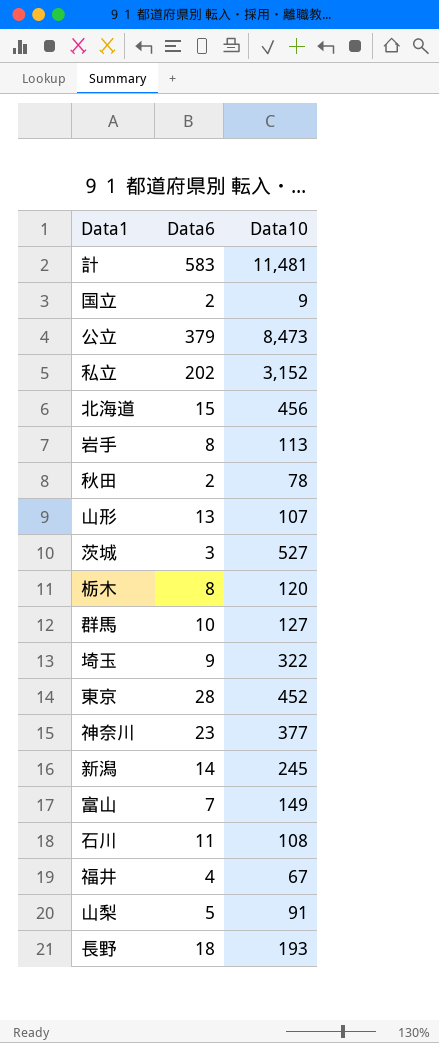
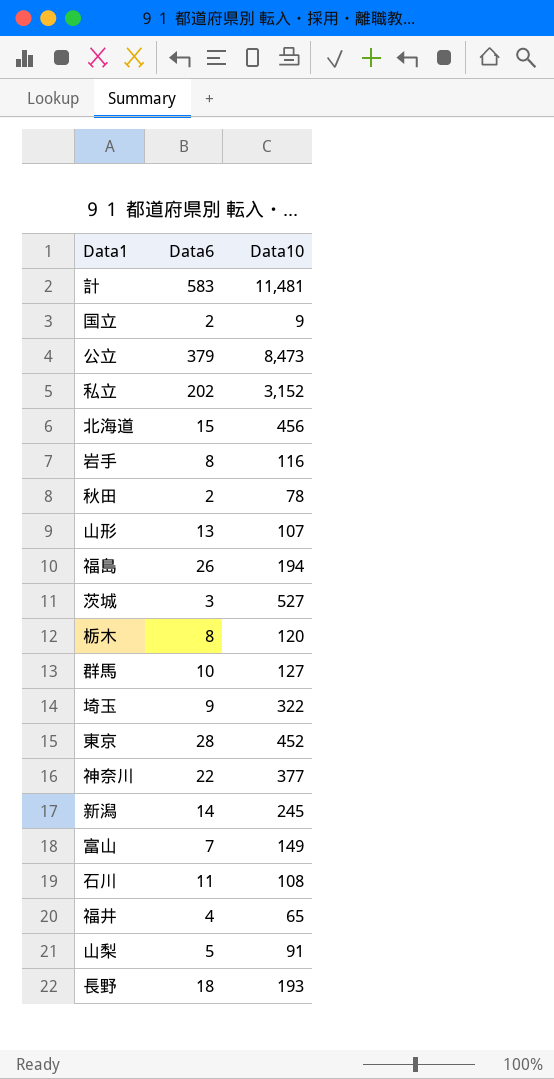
岩手 | Data10: 113 -> 116
row 福島: none -> 26 | 194
神奈川 | Data6: 23 -> 22
福井 | Data10: 67 -> 65

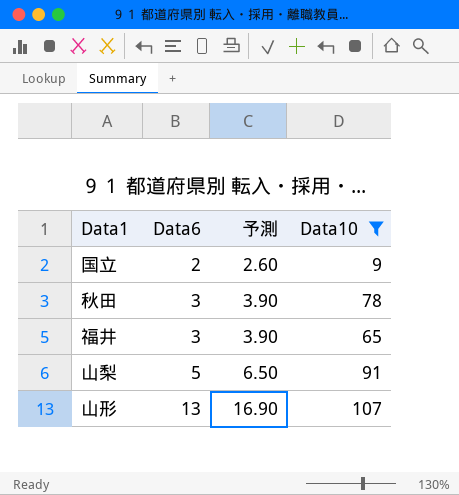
filter: none -> Data10 <= 107
row order: none -> Data6 ascending
column 予測 | formula: none -> [Data6] * 1.3
秋田 | Data6: 2 -> 3
福井 | Data6: 4 -> 3

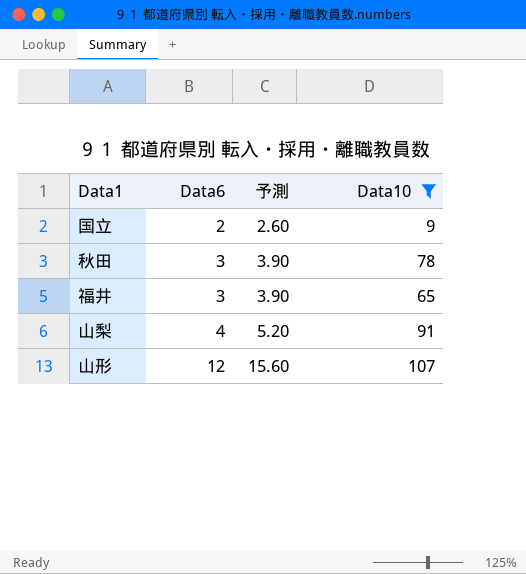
山梨 | Data6: 5 -> 4
山梨 | 予測: 6.50 -> 5.20
山形 | Data6: 13 -> 12
山形 | 予測: 16.90 -> 15.60

